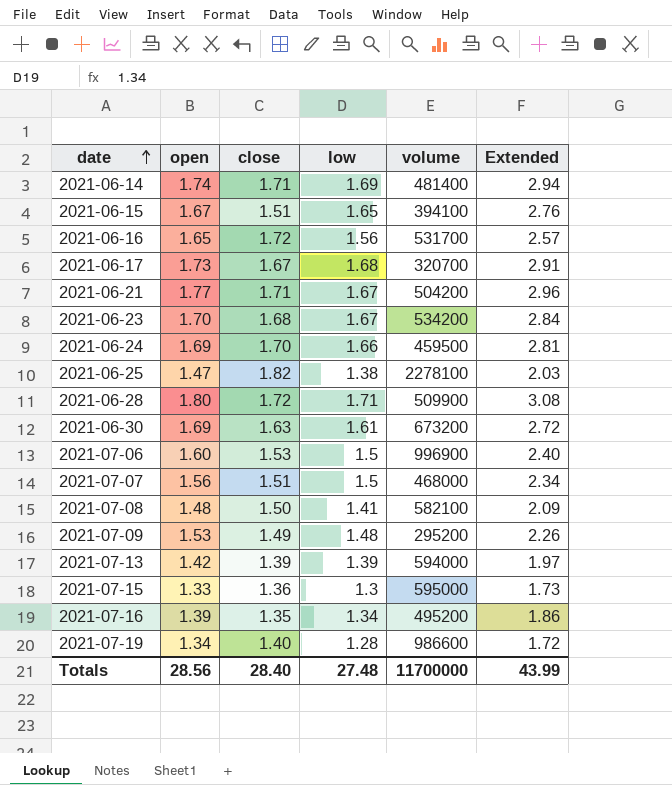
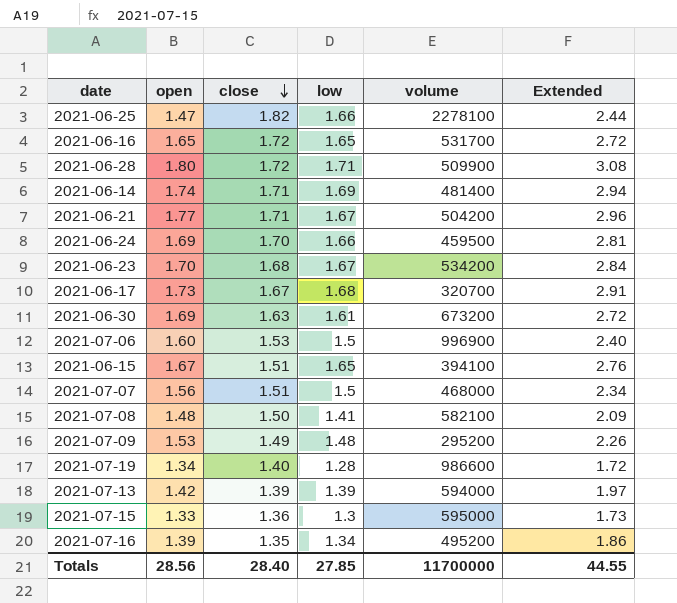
row order: date ascending -> close descending
2021-06-25 | low: 1.38 -> 1.66
2021-06-25 | Extended: 2.03 -> 2.44
2021-06-16 | low: 1.56 -> 1.65
2021-06-16 | Extended: 2.57 -> 2.72
Totals | low: 27.48 -> 27.85
Totals | Extended: 43.99 -> 44.55

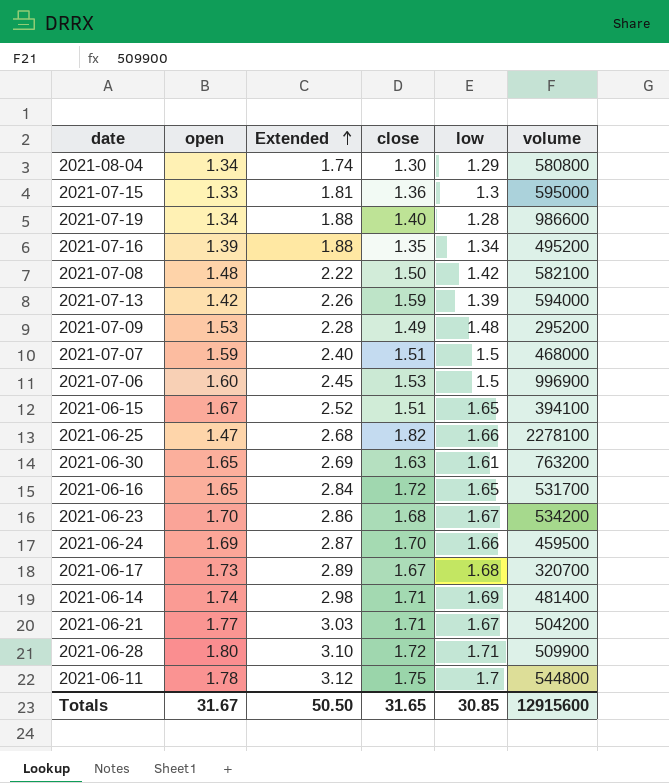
row order: close descending -> Extended ascending
column Extended | formula: [open] * [low] -> [open] * [close]
column Extended | position: 6 -> 3
row 2021-08-04: none -> 1.34 | 1.74 | 1.30 | 1.29 | 580800
2021-07-08 | low: 1.41 -> 1.42
2021-07-13 | close: 1.39 -> 1.59
2021-07-07 | open: 1.56 -> 1.59
2021-06-30 | open: 1.69 -> 1.65
2021-06-30 | volume: 673200 -> 763200
row 2021-06-11: none -> 1.78 | 3.12 | 1.75 | 1.7 | 544800
Totals | open: 28.56 -> 31.67
Totals | Extended: 44.55 -> 50.50
Totals | close: 28.40 -> 31.65
Totals | low: 27.85 -> 30.85
Totals | volume: 11700000 -> 12915600

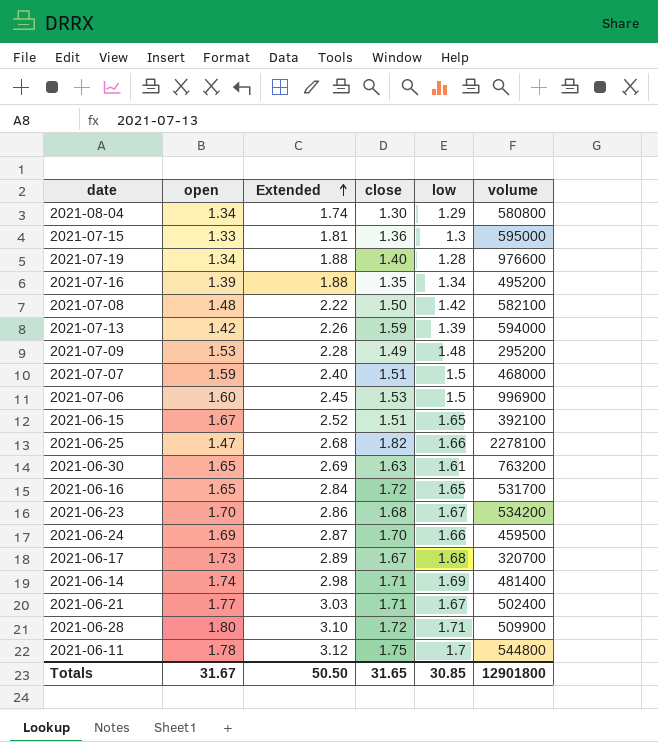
2021-07-19 | volume: 986600 -> 976600
2021-06-15 | volume: 394100 -> 392100
2021-06-21 | volume: 504200 -> 502400
Totals | volume: 12915600 -> 12901800

